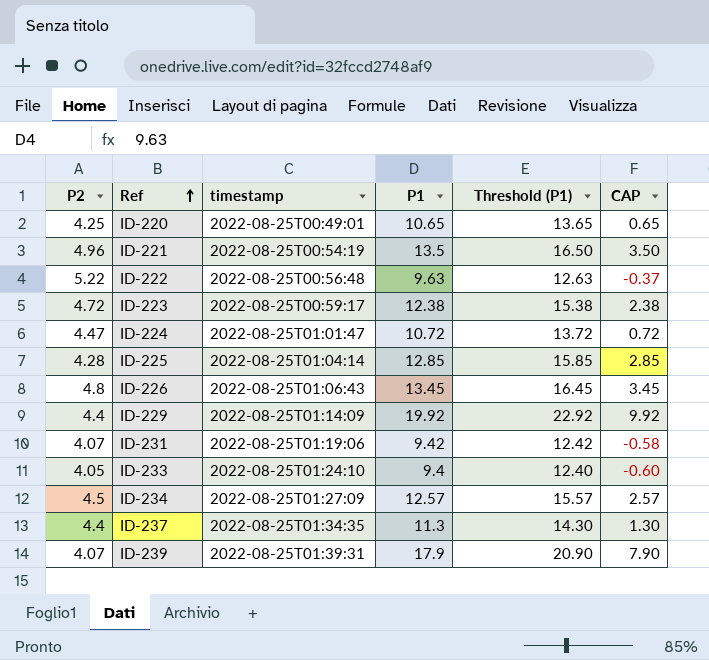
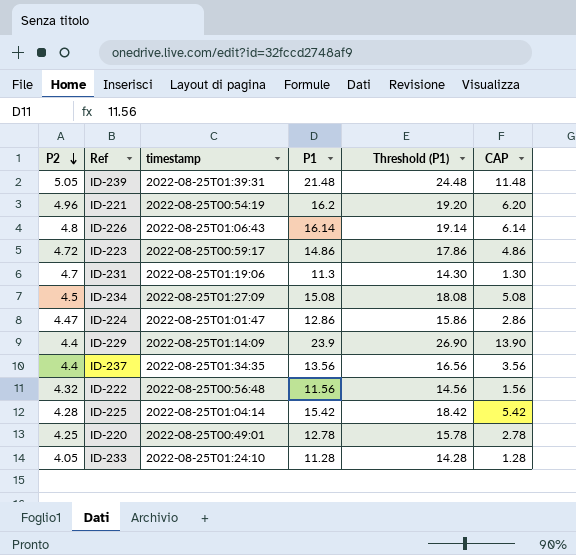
row order: Ref ascending -> P2 descending
ID-239 | P2: 4.07 -> 5.05
ID-239 | P1: 17.9 -> 21.48
ID-239 | Threshold (P1): 20.90 -> 24.48
ID-239 | CAP: 7.90 -> 11.48
ID-221 | P1: 13.5 -> 16.2
ID-221 | Threshold (P1): 16.50 -> 19.20
ID-221 | CAP: 3.50 -> 6.20
ID-226 | P1: 13.45 -> 16.14
ID-226 | Threshold (P1): 16.45 -> 19.14
ID-226 | CAP: 3.45 -> 6.14
ID-223 | P1: 12.38 -> 14.86
ID-223 | Threshold (P1): 15.38 -> 17.86
ID-223 | CAP: 2.38 -> 4.86
ID-231 | P2: 4.07 -> 4.7
ID-231 | P1: 9.42 -> 11.3
ID-231 | Threshold (P1): 12.42 -> 14.30
ID-231 | CAP: -0.58 -> 1.30
ID-234 | P1: 12.57 -> 15.08
ID-234 | Threshold (P1): 15.57 -> 18.08
ID-234 | CAP: 2.57 -> 5.08
ID-224 | P1: 10.72 -> 12.86
ID-224 | Threshold (P1): 13.72 -> 15.86
ID-224 | CAP: 0.72 -> 2.86
ID-229 | P1: 19.92 -> 23.9
ID-229 | Threshold (P1): 22.92 -> 26.90
ID-229 | CAP: 9.92 -> 13.90
ID-237 | P1: 11.3 -> 13.56
ID-237 | Threshold (P1): 14.30 -> 16.56
ID-237 | CAP: 1.30 -> 3.56
ID-222 | P2: 5.22 -> 4.32
ID-222 | P1: 9.63 -> 11.56
ID-222 | Threshold (P1): 12.63 -> 14.56
ID-222 | CAP: -0.37 -> 1.56
ID-225 | P1: 12.85 -> 15.42
ID-225 | Threshold (P1): 15.85 -> 18.42
ID-225 | CAP: 2.85 -> 5.42
ID-220 | P1: 10.65 -> 12.78
ID-220 | Threshold (P1): 13.65 -> 15.78
ID-220 | CAP: 0.65 -> 2.78
ID-233 | P1: 9.4 -> 11.28
ID-233 | Threshold (P1): 12.40 -> 14.28
ID-233 | CAP: -0.60 -> 1.28

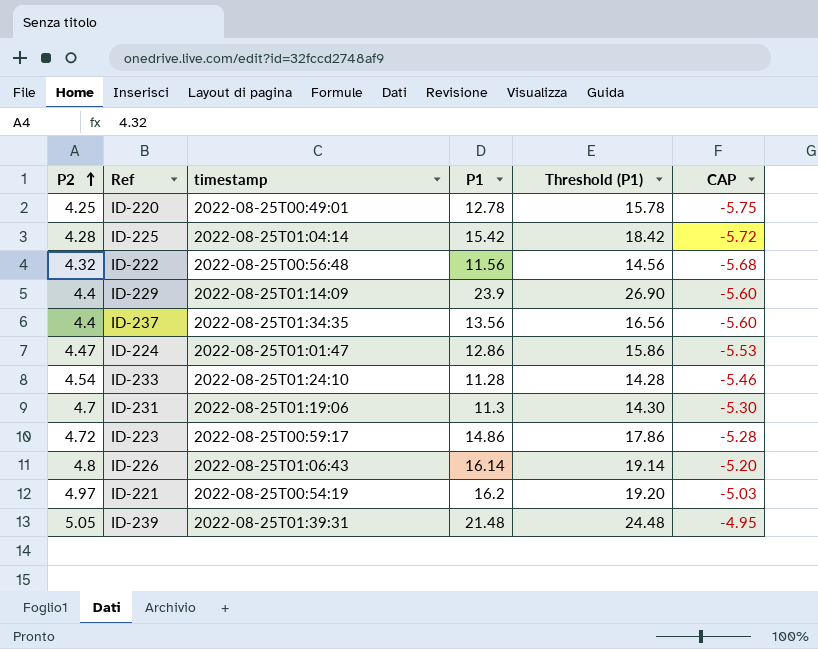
row order: P2 descending -> P2 ascending
column CAP | formula: [P1] - 10 -> [P2] - 10
row ID-234: 4.5 | 2022-08-25T01:27:09 | 15.08 | 18.08 | 5.08 -> none
ID-233 | P2: 4.05 -> 4.54
ID-221 | P2: 4.96 -> 4.97

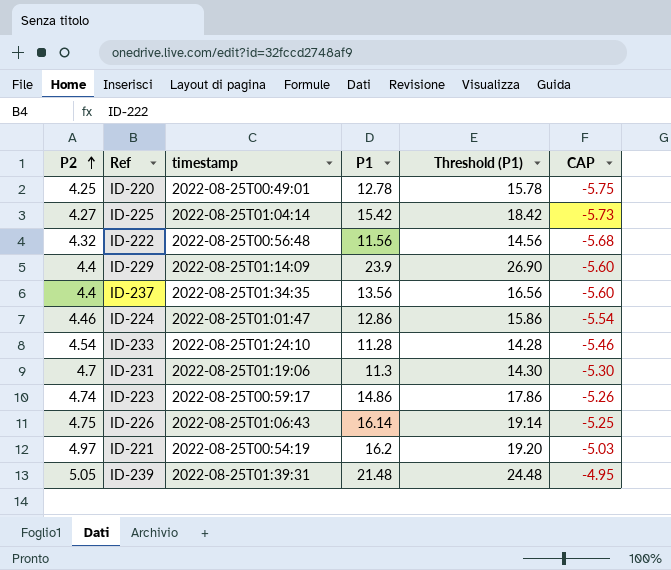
ID-225 | P2: 4.28 -> 4.27
ID-225 | CAP: -5.72 -> -5.73
ID-224 | P2: 4.47 -> 4.46
ID-224 | CAP: -5.53 -> -5.54
ID-223 | P2: 4.72 -> 4.74
ID-223 | CAP: -5.28 -> -5.26
ID-226 | P2: 4.8 -> 4.75
ID-226 | CAP: -5.20 -> -5.25

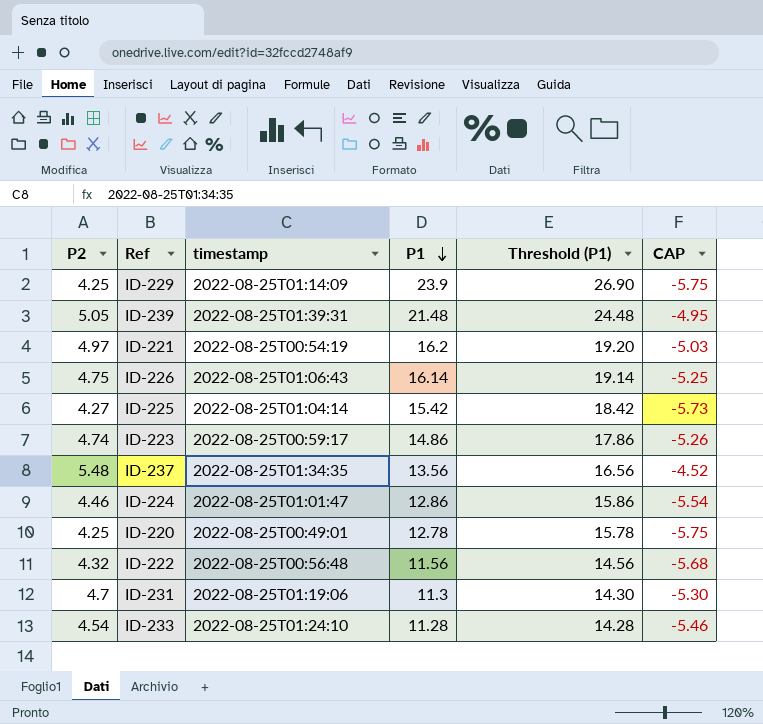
row order: P2 ascending -> P1 descending
ID-229 | P2: 4.4 -> 4.25
ID-229 | CAP: -5.60 -> -5.75
ID-237 | P2: 4.4 -> 5.48
ID-237 | CAP: -5.60 -> -4.52

